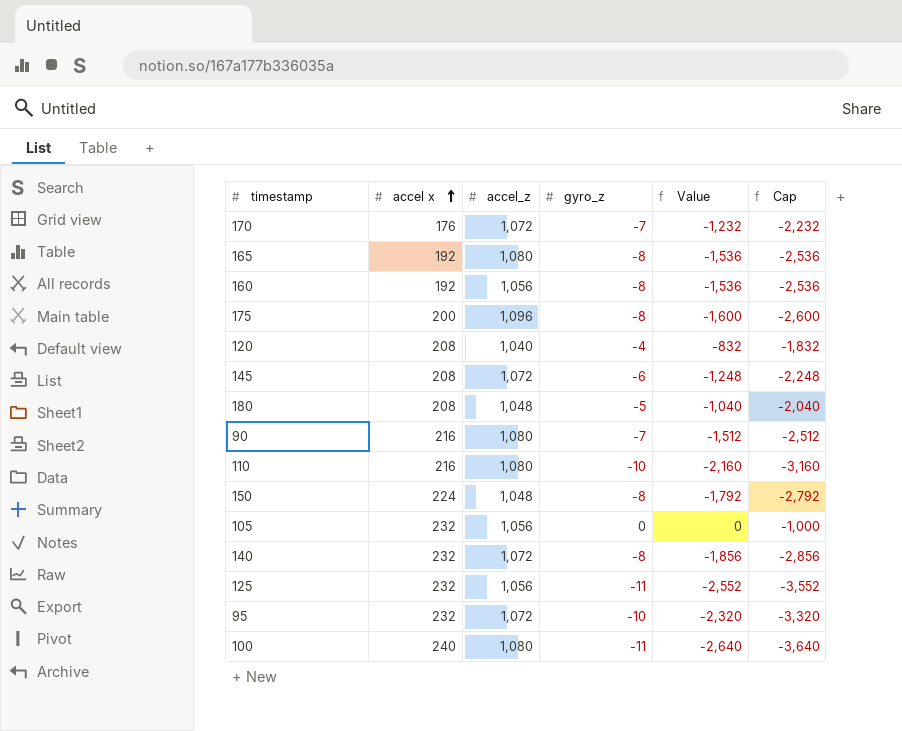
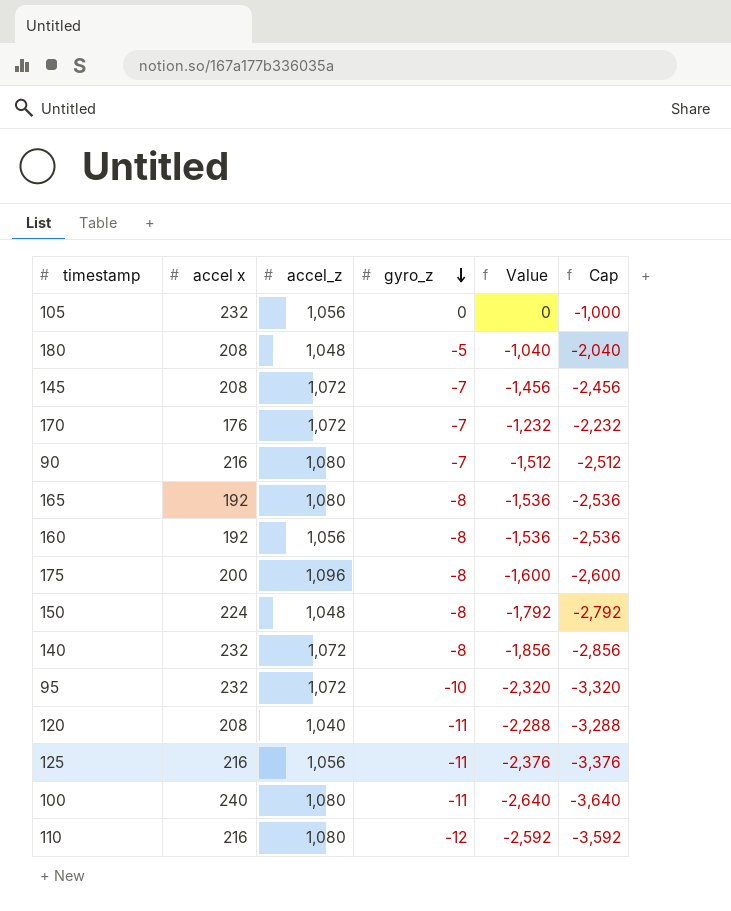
row order: accel x ascending -> gyro_z descending
145 | gyro_z: -6 -> -7
145 | Value: -1,248 -> -1,456
145 | Cap: -2,248 -> -2,456
120 | gyro_z: -4 -> -11
120 | Value: -832 -> -2,288
120 | Cap: -1,832 -> -3,288
125 | accel x: 232 -> 216
125 | Value: -2,552 -> -2,376
125 | Cap: -3,552 -> -3,376
110 | gyro_z: -10 -> -12
110 | Value: -2,160 -> -2,592
110 | Cap: -3,160 -> -3,592

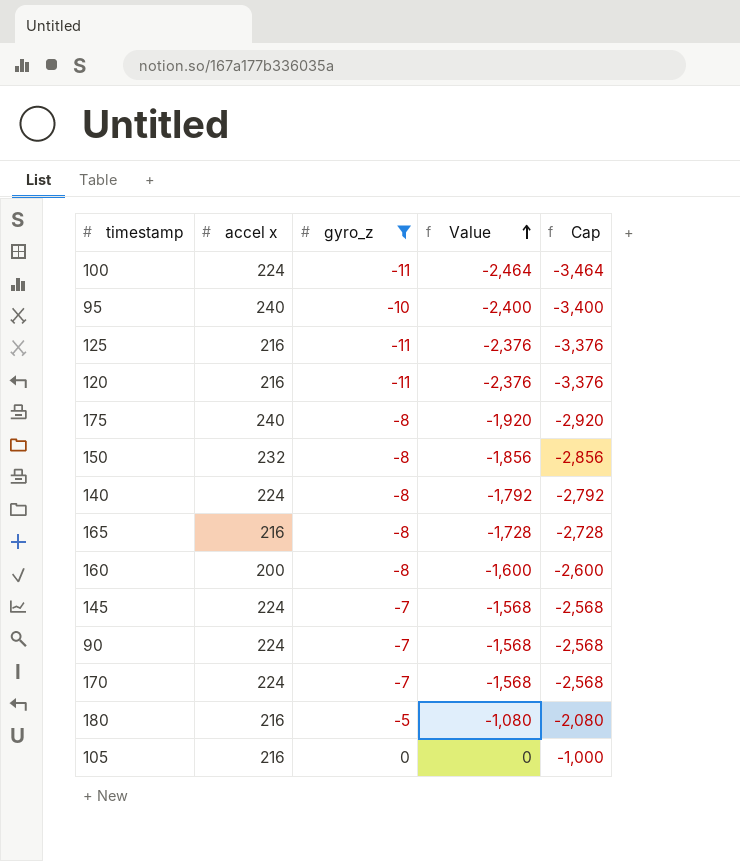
filter: none -> gyro_z != -12
row order: gyro_z descending -> Value ascending
column accel_z | position: 3 -> none
100 | accel x: 240 -> 224
100 | Value: -2,640 -> -2,464
100 | Cap: -3,640 -> -3,464
95 | accel x: 232 -> 240
95 | Value: -2,320 -> -2,400
95 | Cap: -3,320 -> -3,400
120 | accel x: 208 -> 216
120 | Value: -2,288 -> -2,376
120 | Cap: -3,288 -> -3,376
175 | accel x: 200 -> 240
175 | Value: -1,600 -> -1,920
175 | Cap: -2,600 -> -2,920
150 | accel x: 224 -> 232
150 | Value: -1,792 -> -1,856
150 | Cap: -2,792 -> -2,856
140 | accel x: 232 -> 224
140 | Value: -1,856 -> -1,792
140 | Cap: -2,856 -> -2,792
165 | accel x: 192 -> 216
165 | Value: -1,536 -> -1,728
165 | Cap: -2,536 -> -2,728
160 | accel x: 192 -> 200
160 | Value: -1,536 -> -1,600
160 | Cap: -2,536 -> -2,600
145 | accel x: 208 -> 224
145 | Value: -1,456 -> -1,568
145 | Cap: -2,456 -> -2,568
90 | accel x: 216 -> 224
90 | Value: -1,512 -> -1,568
90 | Cap: -2,512 -> -2,568
170 | accel x: 176 -> 224
170 | Value: -1,232 -> -1,568
170 | Cap: -2,232 -> -2,568
180 | accel x: 208 -> 216
180 | Value: -1,040 -> -1,080
180 | Cap: -2,040 -> -2,080
105 | accel x: 232 -> 216

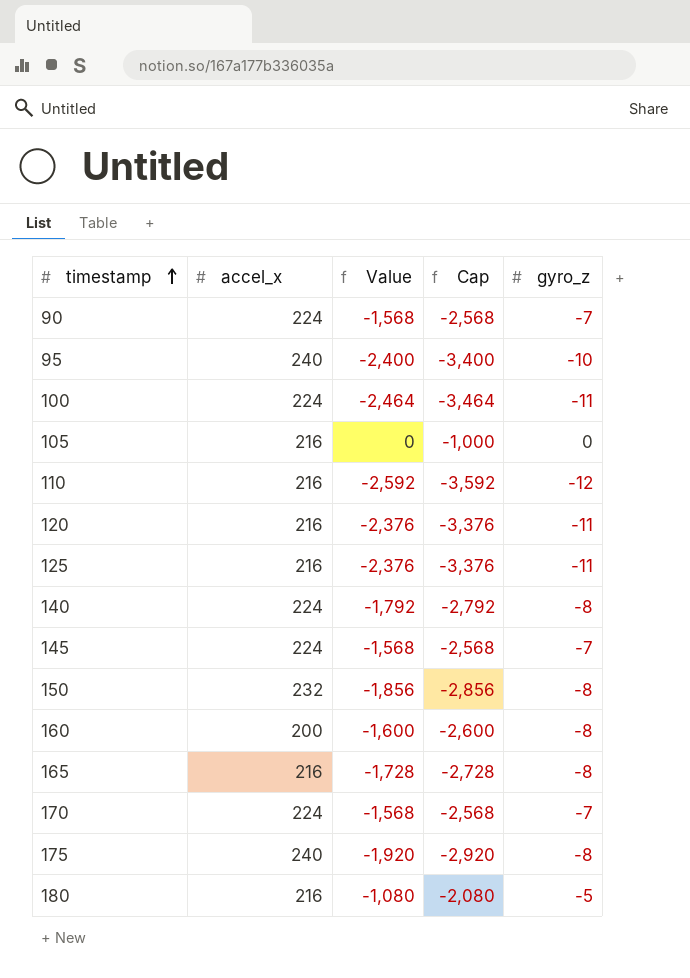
filter: gyro_z != -12 -> none
row order: Value ascending -> timestamp ascending
column name: accel x -> accel_x
column gyro_z | position: 3 -> 5

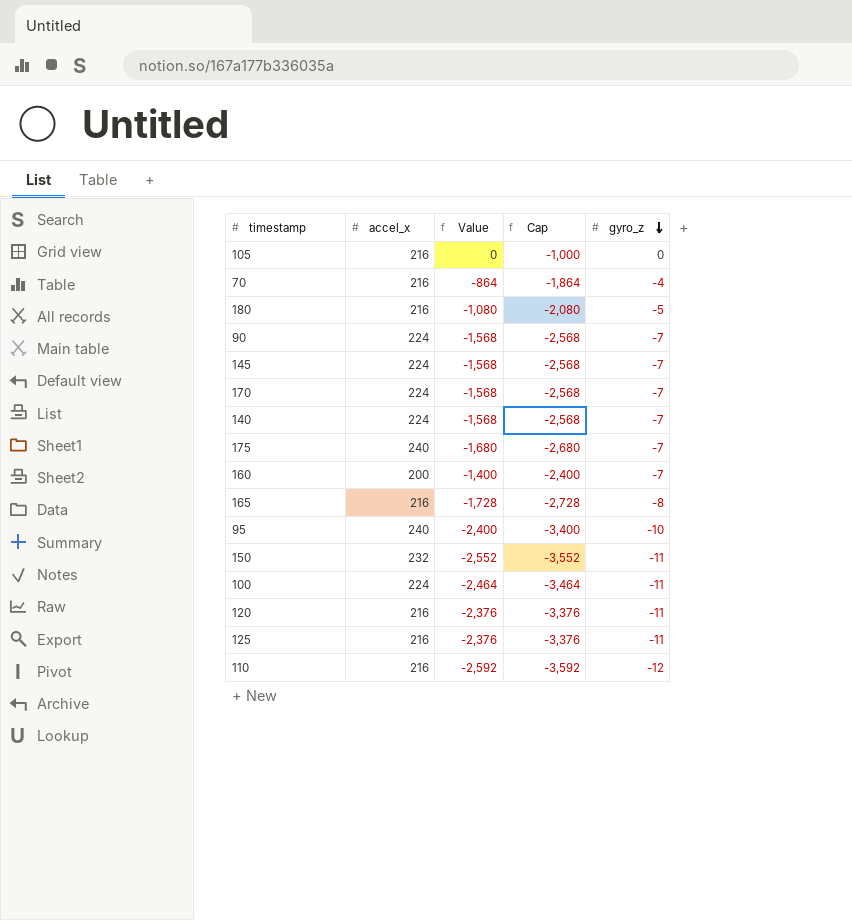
row order: timestamp ascending -> gyro_z descending
row 70: none -> 216 | -864 | -1,864 | -4
140 | Value: -1,792 -> -1,568
140 | Cap: -2,792 -> -2,568
140 | gyro_z: -8 -> -7
175 | Value: -1,920 -> -1,680
175 | Cap: -2,920 -> -2,680
175 | gyro_z: -8 -> -7
160 | Value: -1,600 -> -1,400
160 | Cap: -2,600 -> -2,400
160 | gyro_z: -8 -> -7
150 | Value: -1,856 -> -2,552
150 | Cap: -2,856 -> -3,552
150 | gyro_z: -8 -> -11

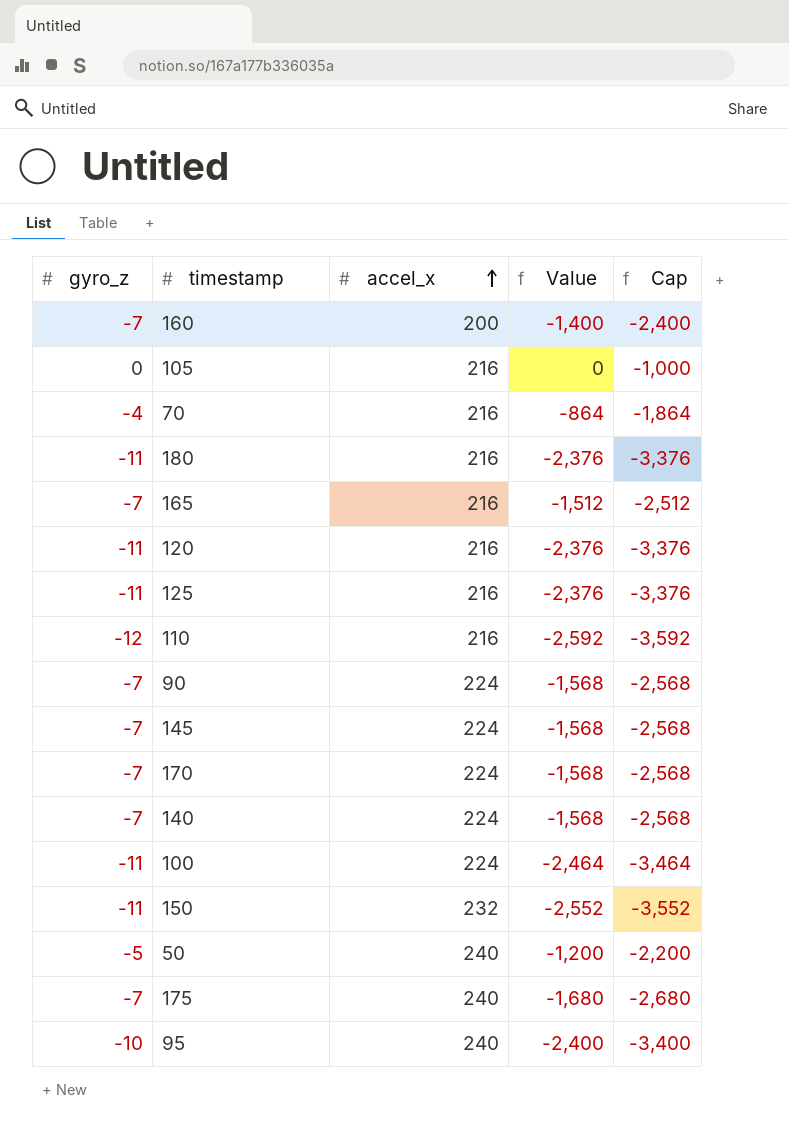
row order: gyro_z descending -> accel_x ascending
column gyro_z | position: 5 -> 1
180 | gyro_z: -5 -> -11
180 | Value: -1,080 -> -2,376
180 | Cap: -2,080 -> -3,376
165 | gyro_z: -8 -> -7
165 | Value: -1,728 -> -1,512
165 | Cap: -2,728 -> -2,512
row 50: none -> -5 | 240 | -1,200 | -2,200

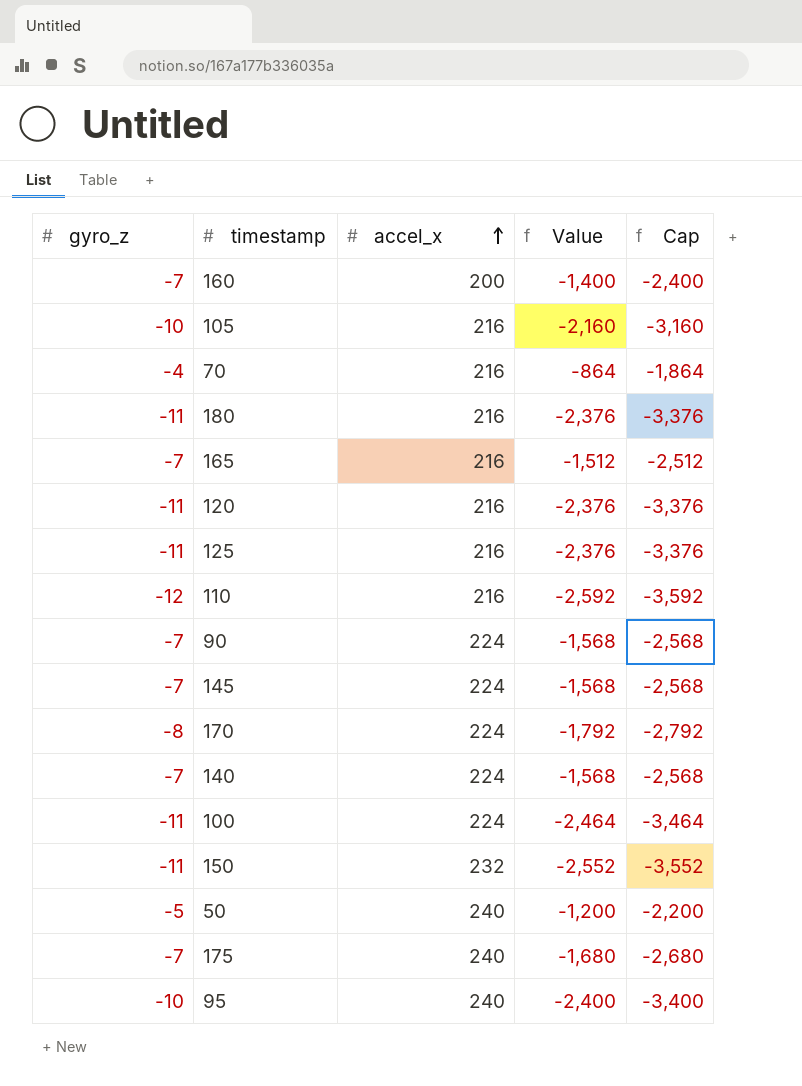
105 | gyro_z: 0 -> -10
105 | Value: 0 -> -2,160
105 | Cap: -1,000 -> -3,160
170 | gyro_z: -7 -> -8
170 | Value: -1,568 -> -1,792
170 | Cap: -2,568 -> -2,792

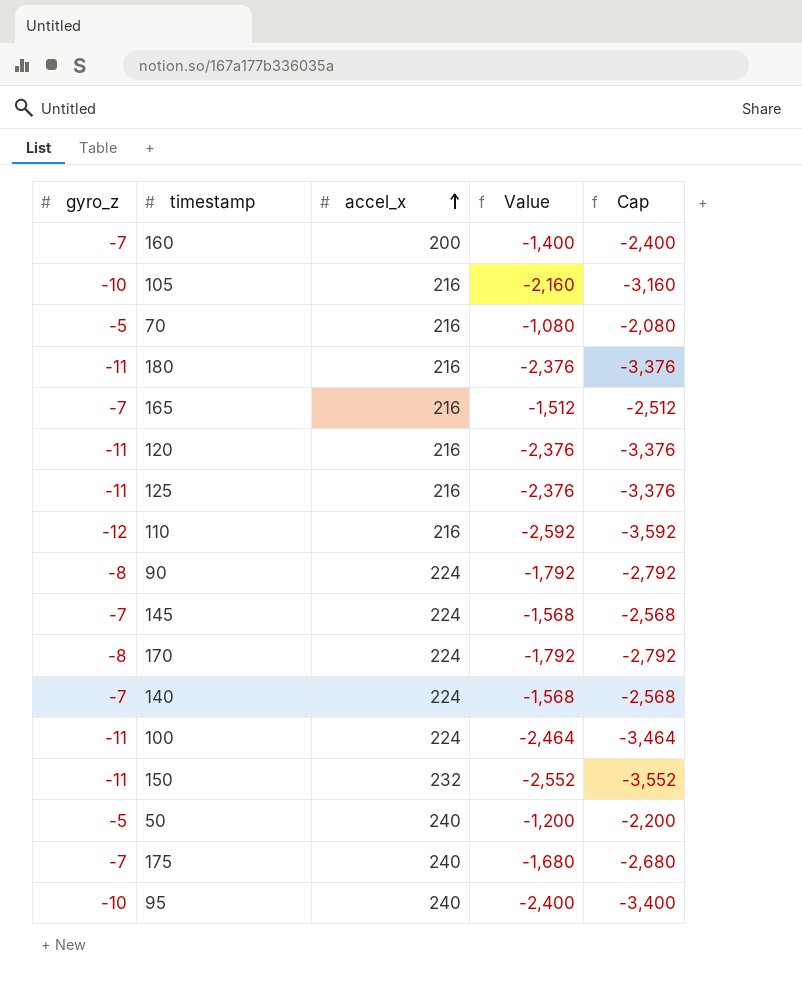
70 | gyro_z: -4 -> -5
70 | Value: -864 -> -1,080
70 | Cap: -1,864 -> -2,080
90 | gyro_z: -7 -> -8
90 | Value: -1,568 -> -1,792
90 | Cap: -2,568 -> -2,792

